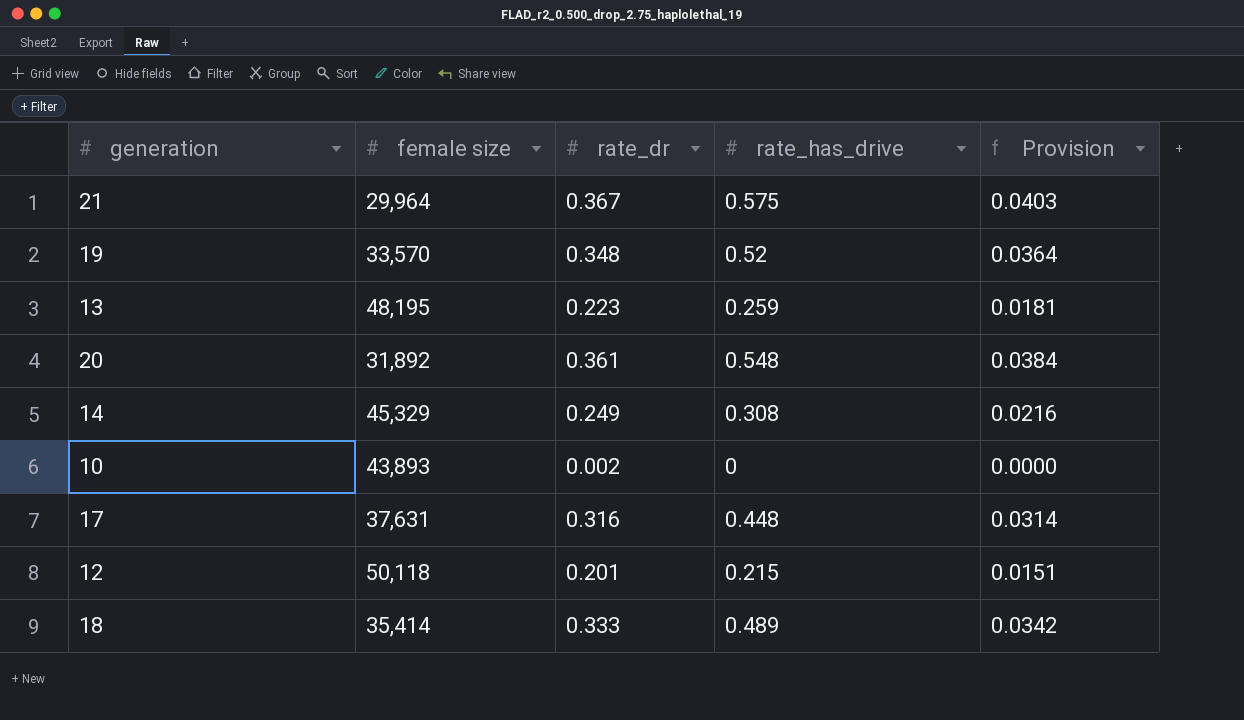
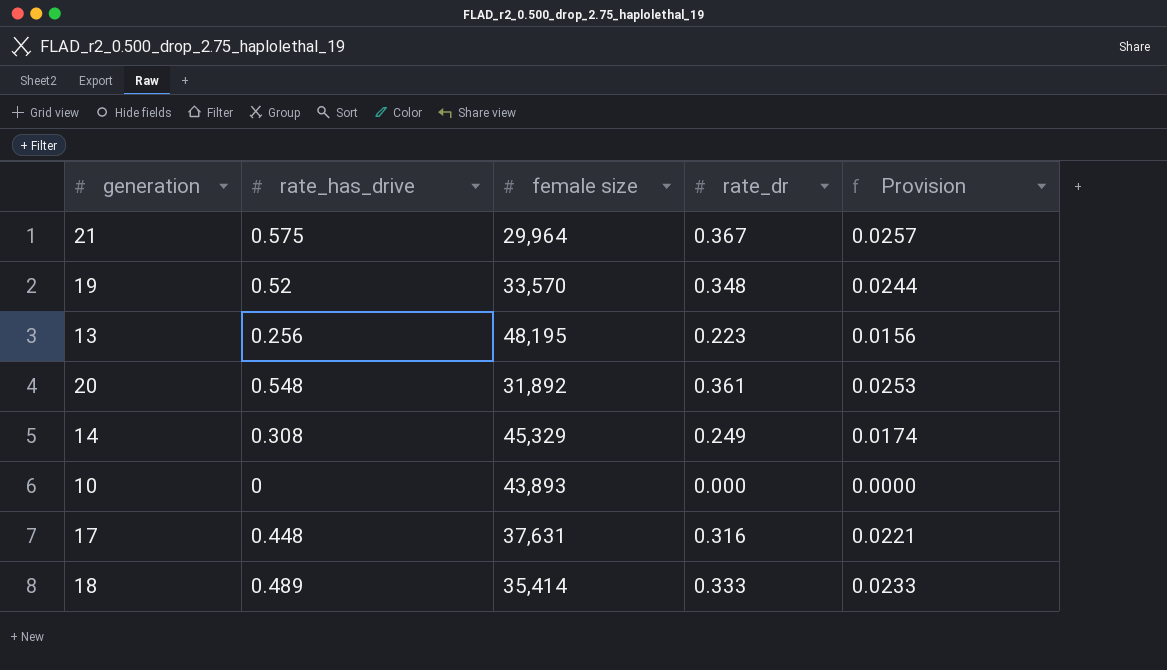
column rate_has_drive | position: 4 -> 2
column Provision | formula: [rate_has_drive] * 0.07 -> [rate_dr] * 0.07
row 12: 50,118 | 0.201 | 0.215 | 0.0151 -> none
13 | rate_has_drive: 0.259 -> 0.256
10 | rate_dr: 0.002 -> 0.000

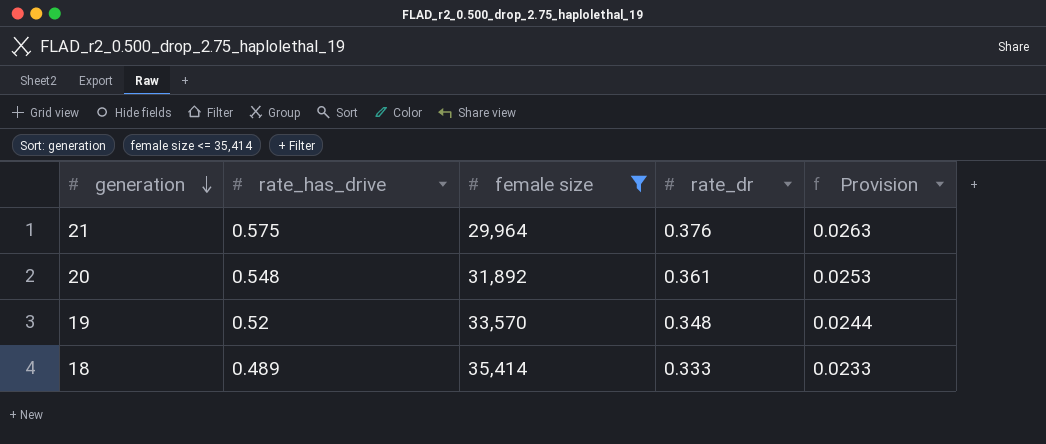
filter: none -> female size <= 35,414
row order: none -> generation descending
21 | rate_dr: 0.367 -> 0.376
21 | Provision: 0.0257 -> 0.0263

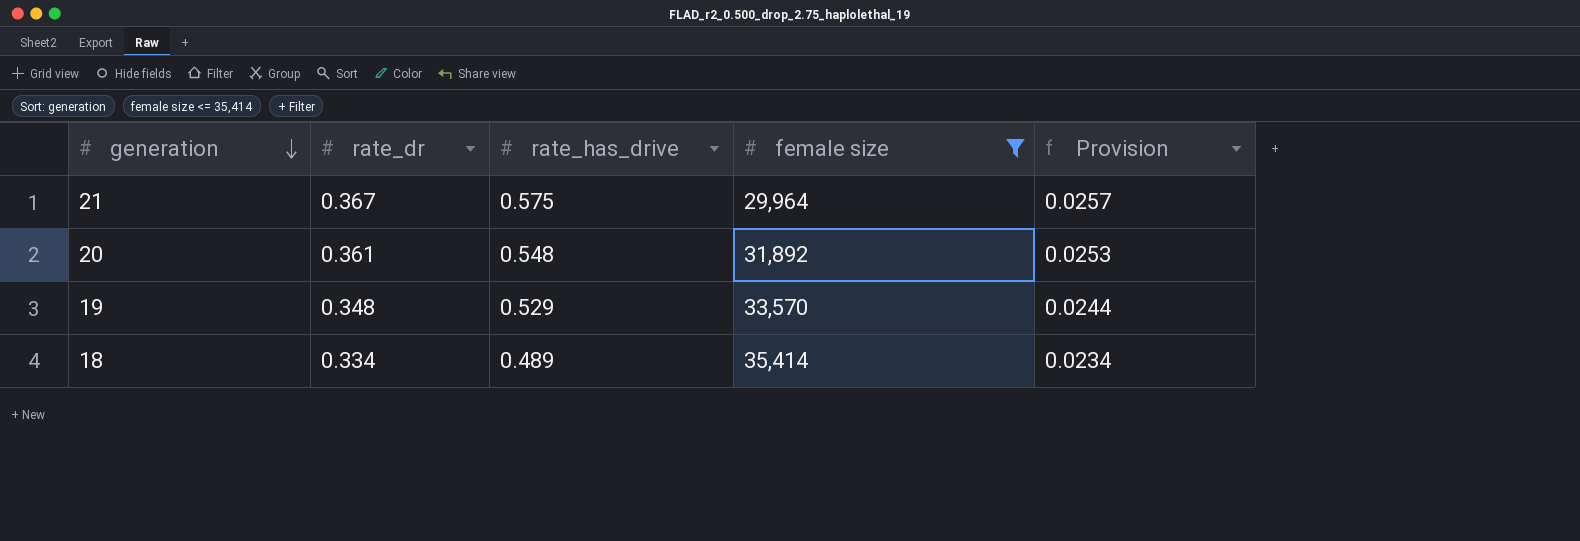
column rate_dr | position: 4 -> 2
21 | rate_dr: 0.376 -> 0.367
21 | Provision: 0.0263 -> 0.0257
19 | rate_has_drive: 0.52 -> 0.529
18 | rate_dr: 0.333 -> 0.334
18 | Provision: 0.0233 -> 0.0234

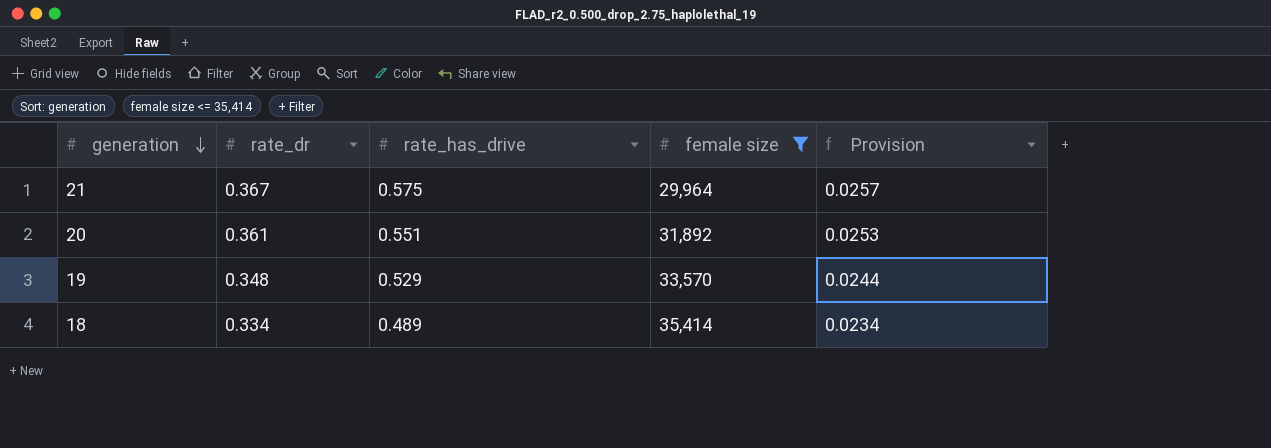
20 | rate_has_drive: 0.548 -> 0.551

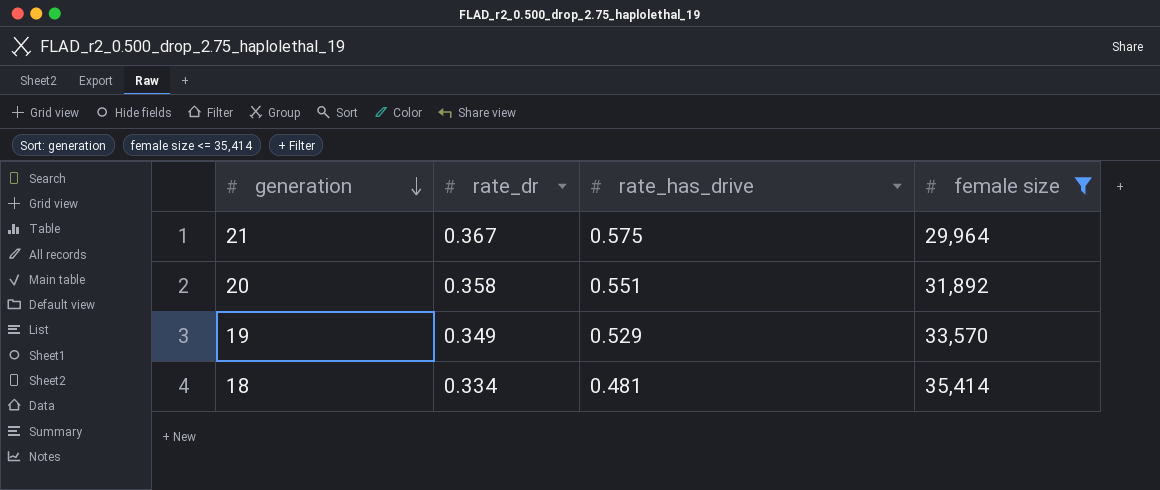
column Provision | formula: [rate_dr] * 0.07 -> none
20 | rate_dr: 0.361 -> 0.358
19 | rate_dr: 0.348 -> 0.349
18 | rate_has_drive: 0.489 -> 0.481

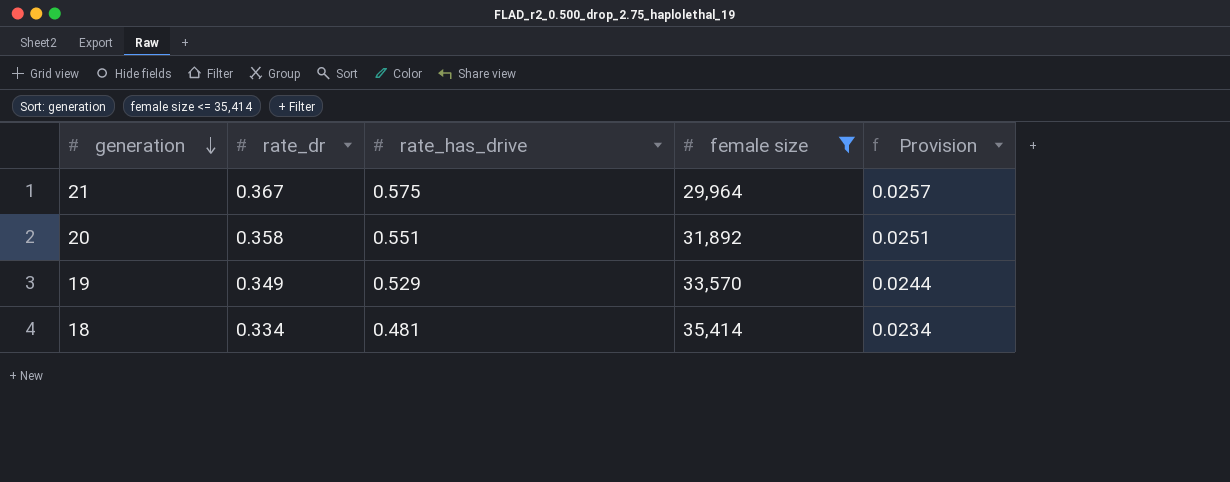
column Provision | formula: none -> [rate_dr] * 0.07

